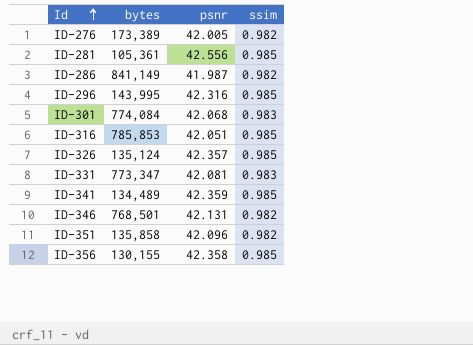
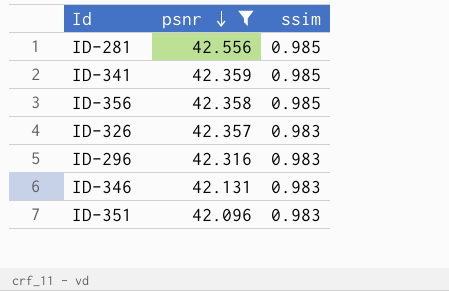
filter: none -> psnr >= 42.096
row order: Id ascending -> psnr descending
column bytes | position: 2 -> none
ID-326 | ssim: 0.985 -> 0.983
ID-296 | ssim: 0.985 -> 0.983
ID-346 | ssim: 0.982 -> 0.983
ID-351 | ssim: 0.982 -> 0.983

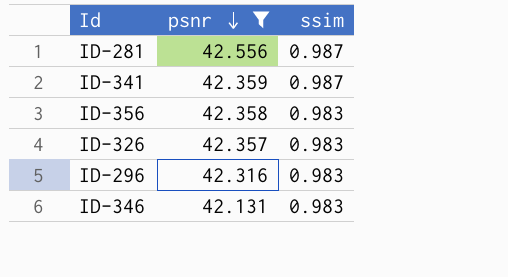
row ID-351: 42.096 | 0.983 -> none
ID-281 | ssim: 0.985 -> 0.987
ID-341 | ssim: 0.985 -> 0.987
ID-356 | ssim: 0.985 -> 0.983

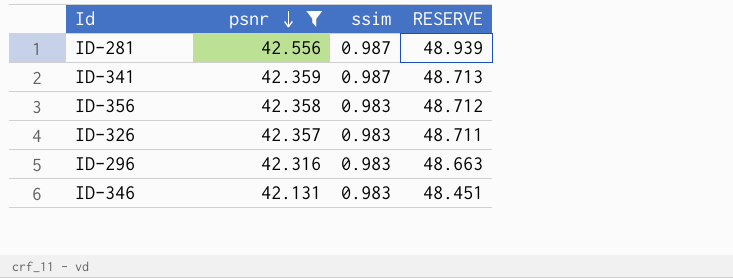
column RESERVE | formula: none -> [psnr] * 1.15

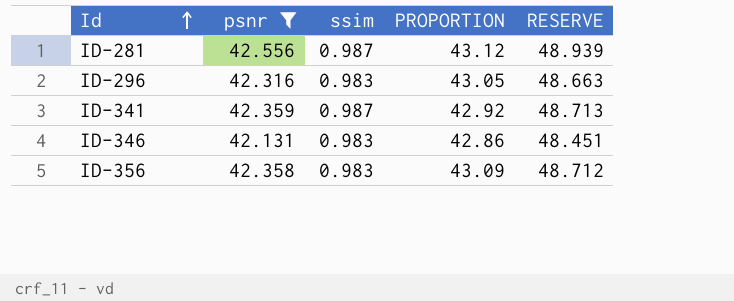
row order: psnr descending -> Id ascending
column PROPORTION | formula: none -> [psnr] / [ssim]
row ID-326: 42.357 | 0.983 | 48.711 -> none

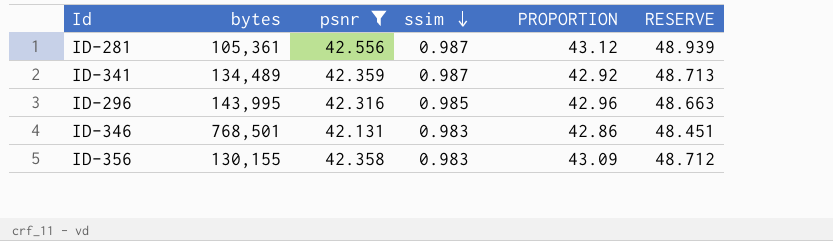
row order: Id ascending -> ssim descending
column bytes | position: none -> 2
ID-296 | ssim: 0.983 -> 0.985
ID-296 | PROPORTION: 43.05 -> 42.96

